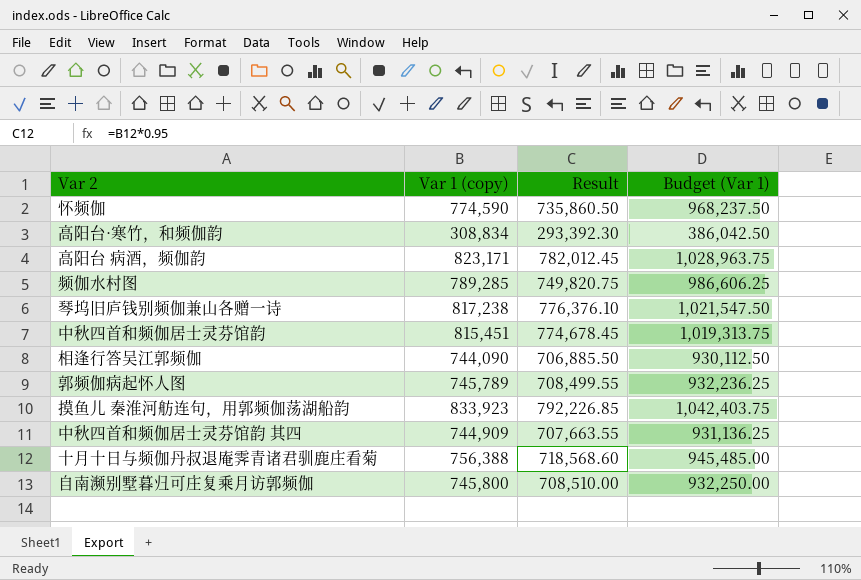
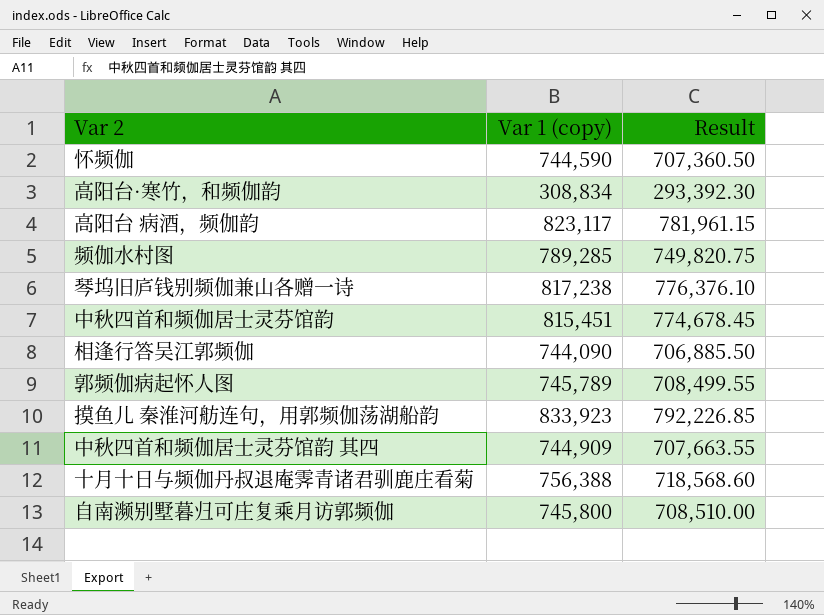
column Budget (Var 1) | formula: [Var 1 (copy)] * 1.25 -> none
怀频伽 | Var 1 (copy): 774,590 -> 744,590
怀频伽 | Result: 735,860.50 -> 707,360.50
高阳台 病酒，频伽韵 | Var 1 (copy): 823,171 -> 823,117
高阳台 病酒，频伽韵 | Result: 782,012.45 -> 781,961.15

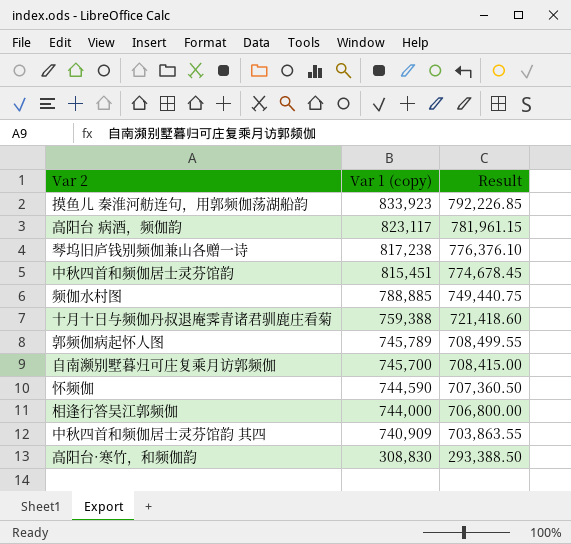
row order: none -> Var 1 (copy) descending
频伽水村图 | Var 1 (copy): 789,285 -> 788,885
频伽水村图 | Result: 749,820.75 -> 749,440.75
十月十日与频伽丹叔退庵霁青诸君驯鹿庄看菊 | Var 1 (copy): 756,388 -> 759,388
十月十日与频伽丹叔退庵霁青诸君驯鹿庄看菊 | Result: 718,568.60 -> 721,418.60
自南濒别墅暮归可庄复乘月访郭频伽 | Var 1 (copy): 745,800 -> 745,700
自南濒别墅暮归可庄复乘月访郭频伽 | Result: 708,510.00 -> 708,415.00
相逢行答吴江郭频伽 | Var 1 (copy): 744,090 -> 744,000
相逢行答吴江郭频伽 | Result: 706,885.50 -> 706,800.00
中秋四首和频伽居士灵芬馆韵 其四 | Var 1 (copy): 744,909 -> 740,909
中秋四首和频伽居士灵芬馆韵 其四 | Result: 707,663.55 -> 703,863.55
高阳台·寒竹，和频伽韵 | Var 1 (copy): 308,834 -> 308,830
高阳台·寒竹，和频伽韵 | Result: 293,392.30 -> 293,388.50

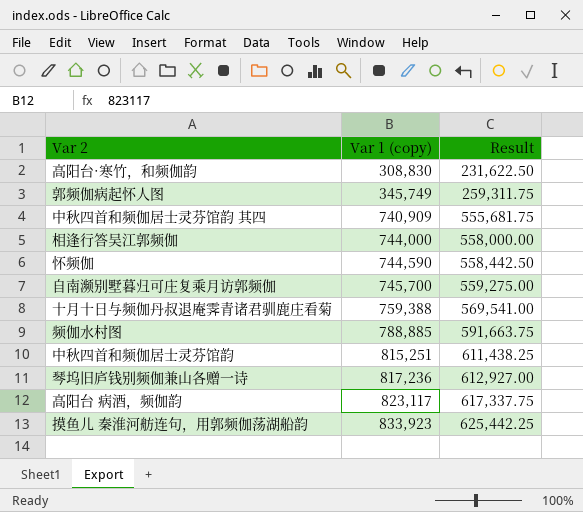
row order: Var 1 (copy) descending -> Var 1 (copy) ascending
column Result | formula: [Var 1 (copy)] * 0.95 -> [Var 1 (copy)] * 0.75
郭频伽病起怀人图 | Var 1 (copy): 745,789 -> 345,749
中秋四首和频伽居士灵芬馆韵 | Var 1 (copy): 815,451 -> 815,251
琴坞旧庐钱别频伽兼山各赠一诗 | Var 1 (copy): 817,238 -> 817,236

